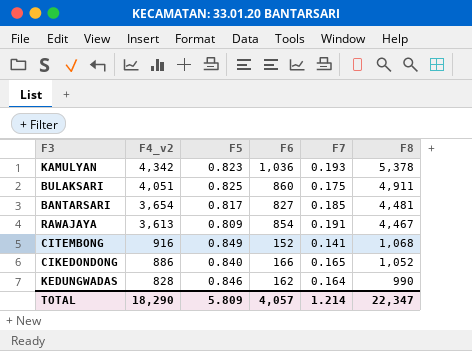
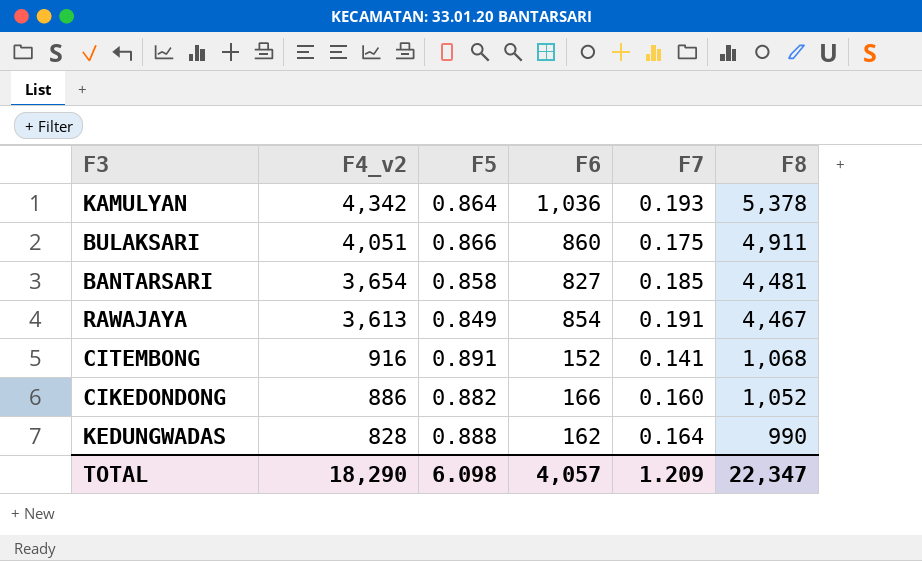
KAMULYAN | F5: 0.823 -> 0.864
BULAKSARI | F5: 0.825 -> 0.866
BANTARSARI | F5: 0.817 -> 0.858
RAWAJAYA | F5: 0.809 -> 0.849
CITEMBONG | F5: 0.849 -> 0.891
CIKEDONDONG | F5: 0.840 -> 0.882
CIKEDONDONG | F7: 0.165 -> 0.160
KEDUNGWADAS | F5: 0.846 -> 0.888
TOTAL | F5: 5.809 -> 6.098
TOTAL | F7: 1.214 -> 1.209

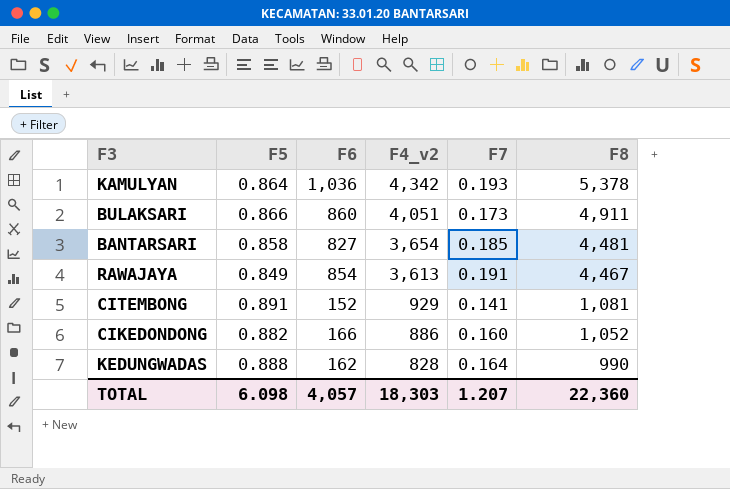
column F4_v2 | position: 2 -> 4
BULAKSARI | F7: 0.175 -> 0.173
CITEMBONG | F4_v2: 916 -> 929
CITEMBONG | F8: 1,068 -> 1,081
TOTAL | F4_v2: 18,290 -> 18,303
TOTAL | F7: 1.209 -> 1.207
TOTAL | F8: 22,347 -> 22,360

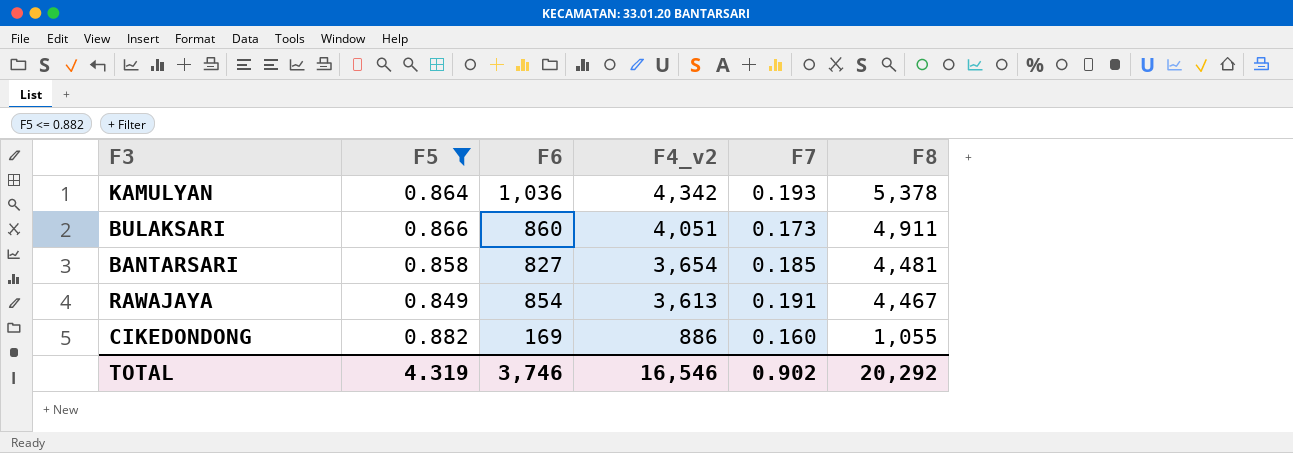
filter: none -> F5 <= 0.882
CIKEDONDONG | F6: 166 -> 169
CIKEDONDONG | F8: 1,052 -> 1,055
TOTAL | F5: 6.098 -> 4.319
TOTAL | F6: 4,057 -> 3,746
TOTAL | F4_v2: 18,303 -> 16,546
TOTAL | F7: 1.207 -> 0.902
TOTAL | F8: 22,360 -> 20,292

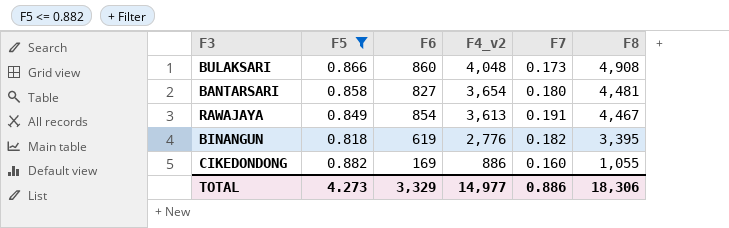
row KAMULYAN: 0.864 | 1,036 | 4,342 | 0.193 | 5,378 -> none
BULAKSARI | F4_v2: 4,051 -> 4,048
BULAKSARI | F8: 4,911 -> 4,908
BANTARSARI | F7: 0.185 -> 0.180
row BINANGUN: none -> 0.818 | 619 | 2,776 | 0.182 | 3,395
TOTAL | F5: 4.319 -> 4.273
TOTAL | F6: 3,746 -> 3,329
TOTAL | F4_v2: 16,546 -> 14,977
TOTAL | F7: 0.902 -> 0.886
TOTAL | F8: 20,292 -> 18,306

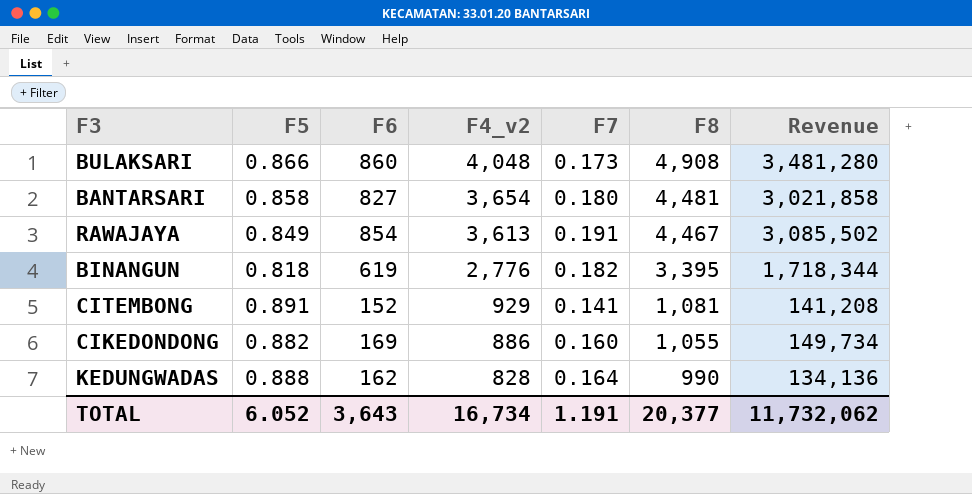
filter: F5 <= 0.882 -> none
column Revenue | formula: none -> [F6] * [F4_v2]
TOTAL | F5: 4.273 -> 6.052
TOTAL | F6: 3,329 -> 3,643
TOTAL | F4_v2: 14,977 -> 16,734
TOTAL | F7: 0.886 -> 1.191
TOTAL | F8: 18,306 -> 20,377

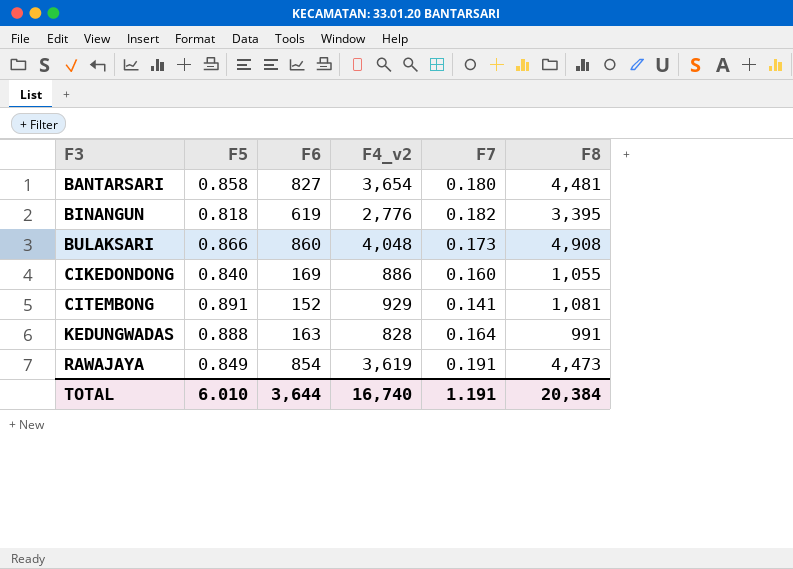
row order: F4_v2 descending -> F3 ascending
column Revenue | formula: [F6] * [F4_v2] -> none
CIKEDONDONG | F5: 0.882 -> 0.840
KEDUNGWADAS | F6: 162 -> 163
KEDUNGWADAS | F8: 990 -> 991
RAWAJAYA | F4_v2: 3,613 -> 3,619
RAWAJAYA | F8: 4,467 -> 4,473
TOTAL | F5: 6.052 -> 6.010
TOTAL | F6: 3,643 -> 3,644
TOTAL | F4_v2: 16,734 -> 16,740
TOTAL | F8: 20,377 -> 20,384

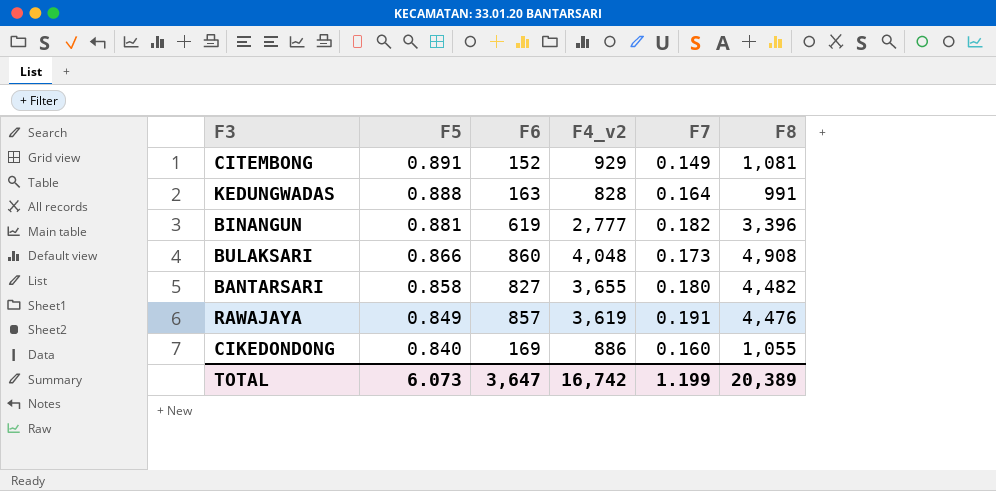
row order: F3 ascending -> F5 descending
CITEMBONG | F7: 0.141 -> 0.149
BINANGUN | F5: 0.818 -> 0.881
BINANGUN | F4_v2: 2,776 -> 2,777
BINANGUN | F8: 3,395 -> 3,396
BANTARSARI | F4_v2: 3,654 -> 3,655
BANTARSARI | F8: 4,481 -> 4,482
RAWAJAYA | F6: 854 -> 857
RAWAJAYA | F8: 4,473 -> 4,476
TOTAL | F5: 6.010 -> 6.073
TOTAL | F6: 3,644 -> 3,647
TOTAL | F4_v2: 16,740 -> 16,742
TOTAL | F7: 1.191 -> 1.199
TOTAL | F8: 20,384 -> 20,389

